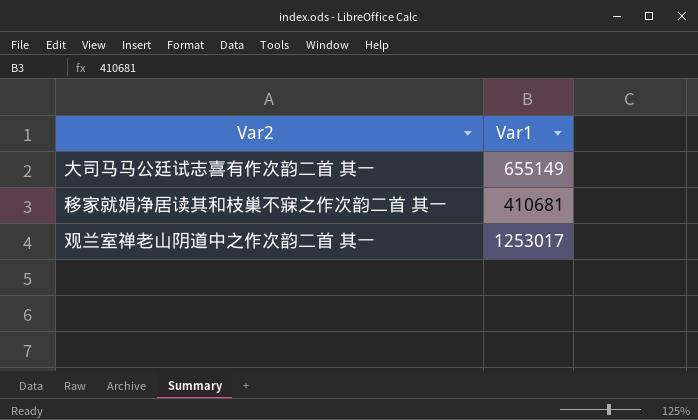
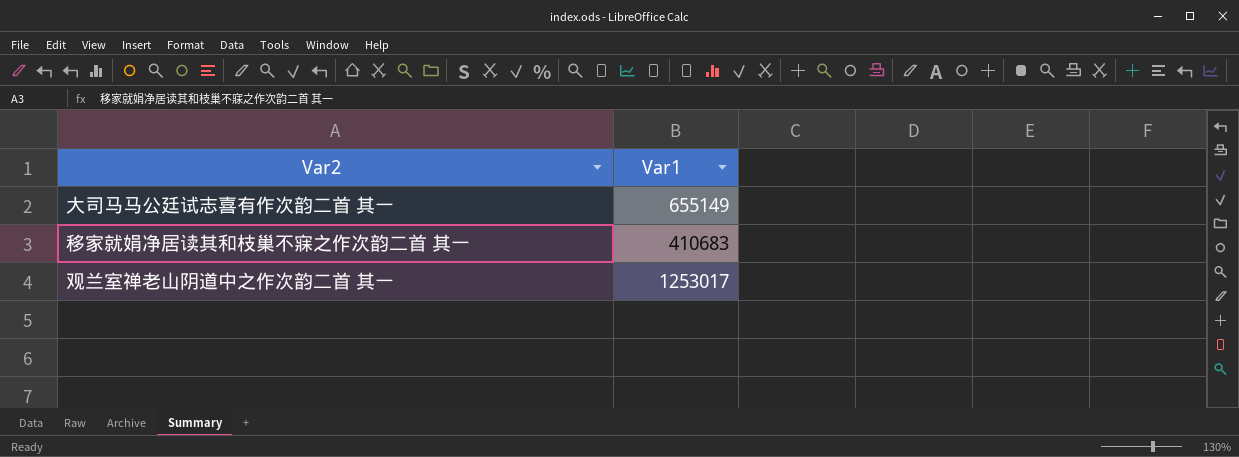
移家就娟净居读其和枝巢不寐之作次韵二首 其一 | Var1: 410681 -> 410683

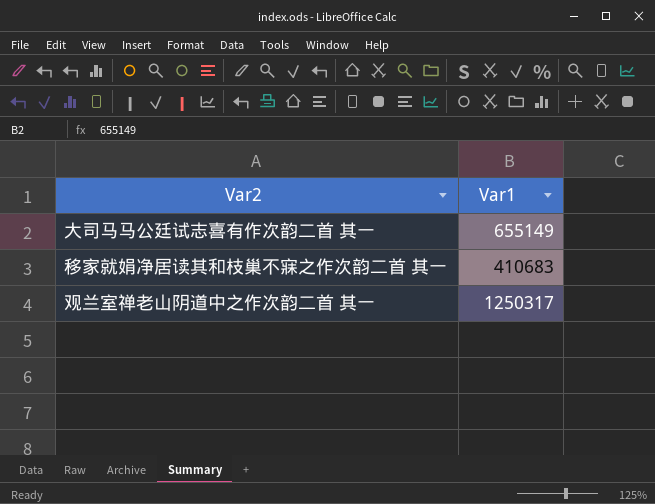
观兰室禅老山阴道中之作次韵二首 其一 | Var1: 1253017 -> 1250317

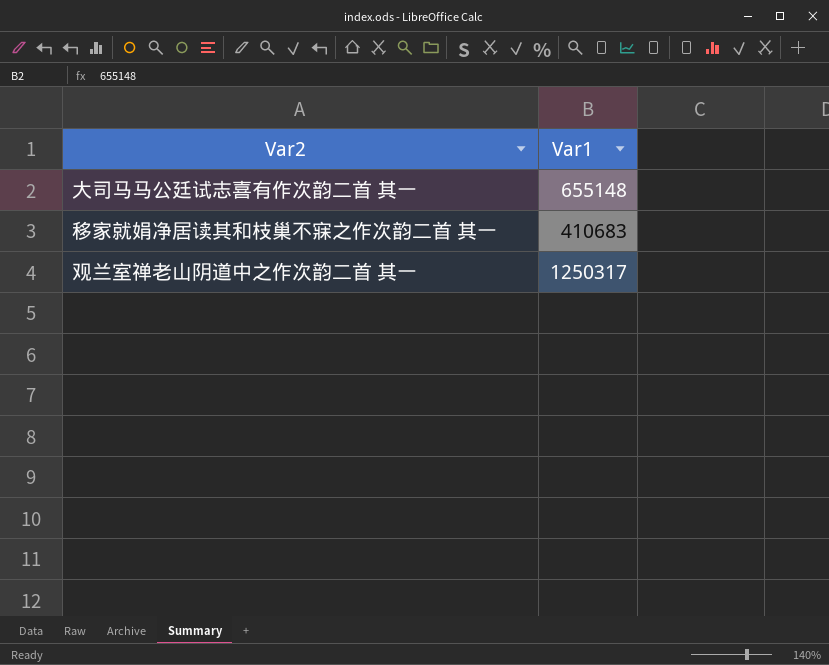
大司马马公廷试志喜有作次韵二首 其一 | Var1: 655149 -> 655148

